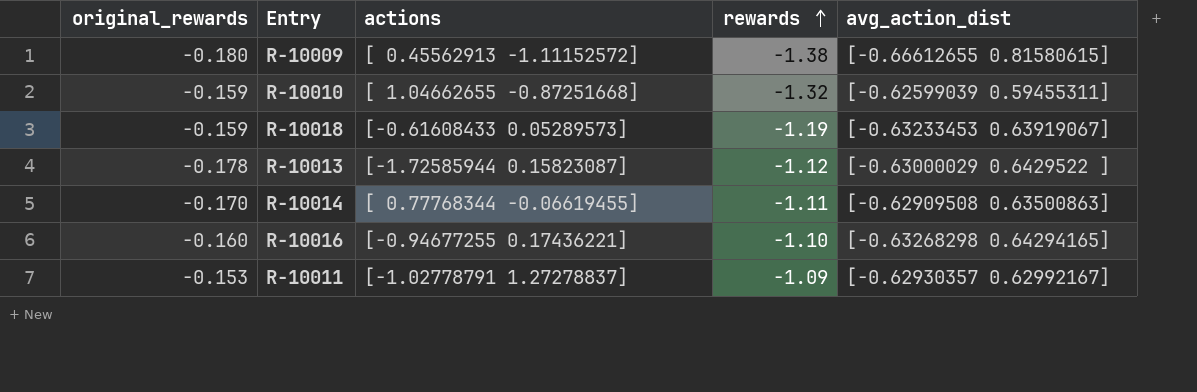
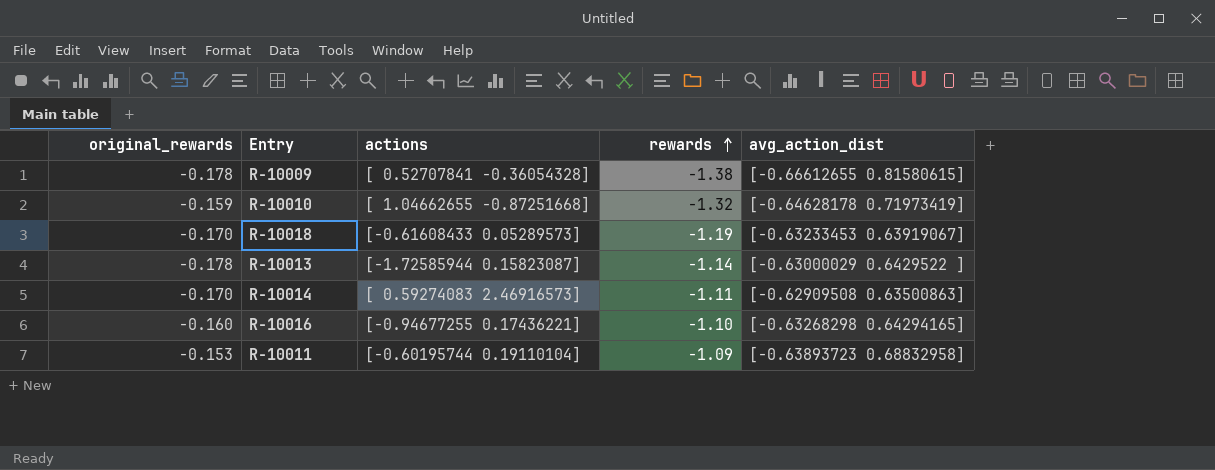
R-10009 | original_rewards: -0.180 -> -0.178
R-10009 | actions: [ 0.45562913 -1.11152572] -> [ 0.52707841 -0.36054328]
R-10010 | avg_action_dist: [-0.62599039 0.59455311] -> [-0.64628178 0.71973419]
R-10018 | original_rewards: -0.159 -> -0.170
R-10013 | rewards: -1.12 -> -1.14
R-10014 | actions: [ 0.77768344 -0.06619455] -> [ 0.59274083 2.46916573]
R-10011 | actions: [-1.02778791 1.27278837] -> [-0.60195744 0.19110104]
R-10011 | avg_action_dist: [-0.62930357 0.62992167] -> [-0.63893723 0.68832958]

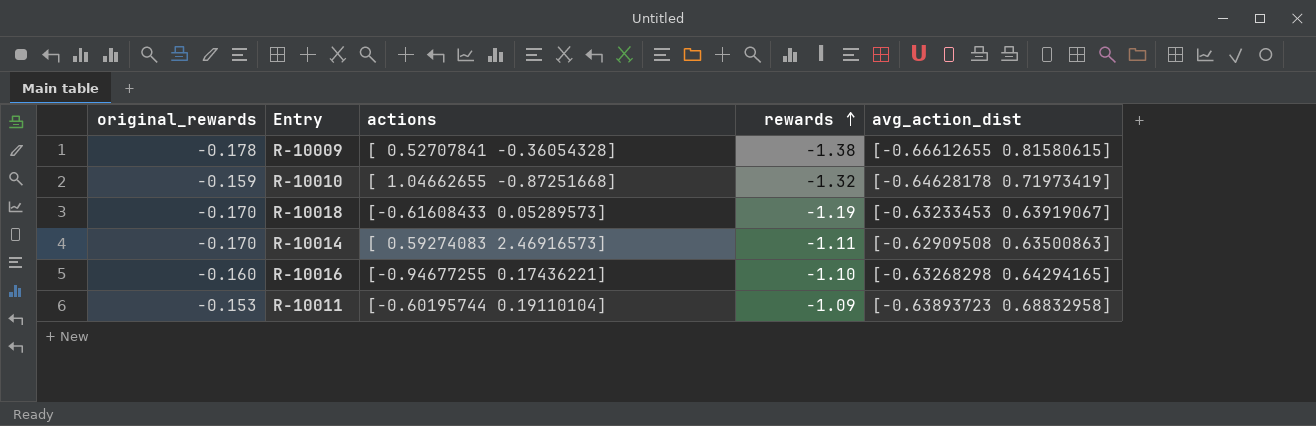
row R-10013: -0.178 | [-1.72585944 0.15823087] | -1.14 | [-0.63000029 0.6429522 ] -> none

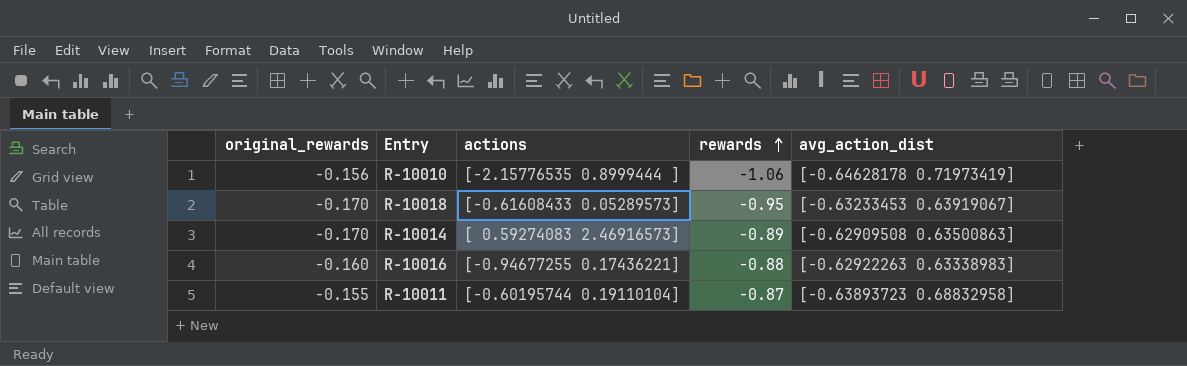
row R-10009: -0.178 | [ 0.52707841 -0.36054328] | -1.38 | [-0.66612655 0.81580615] -> none
R-10010 | original_rewards: -0.159 -> -0.156
R-10010 | actions: [ 1.04662655 -0.87251668] -> [-2.15776535 0.8999444 ]
R-10010 | rewards: -1.32 -> -1.06
R-10018 | rewards: -1.19 -> -0.95
R-10014 | rewards: -1.11 -> -0.89
R-10016 | rewards: -1.10 -> -0.88
R-10016 | avg_action_dist: [-0.63268298 0.64294165] -> [-0.62922263 0.63338983]
R-10011 | original_rewards: -0.153 -> -0.155
R-10011 | rewards: -1.09 -> -0.87

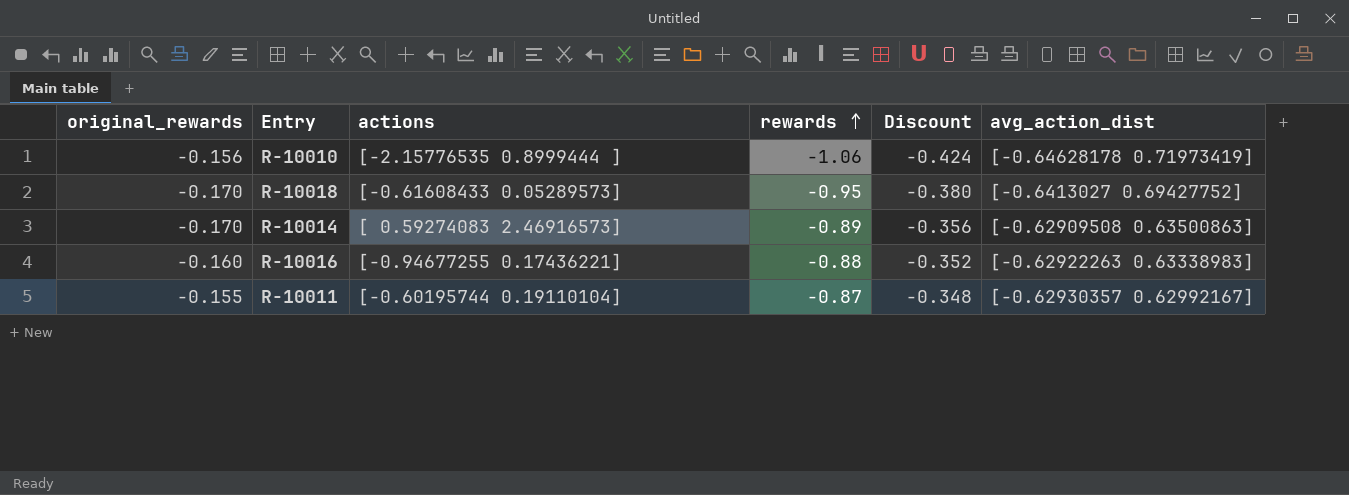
column Discount | formula: none -> [rewards] * 0.4
R-10018 | avg_action_dist: [-0.63233453 0.63919067] -> [-0.6413027 0.69427752]
R-10011 | avg_action_dist: [-0.63893723 0.68832958] -> [-0.62930357 0.62992167]

